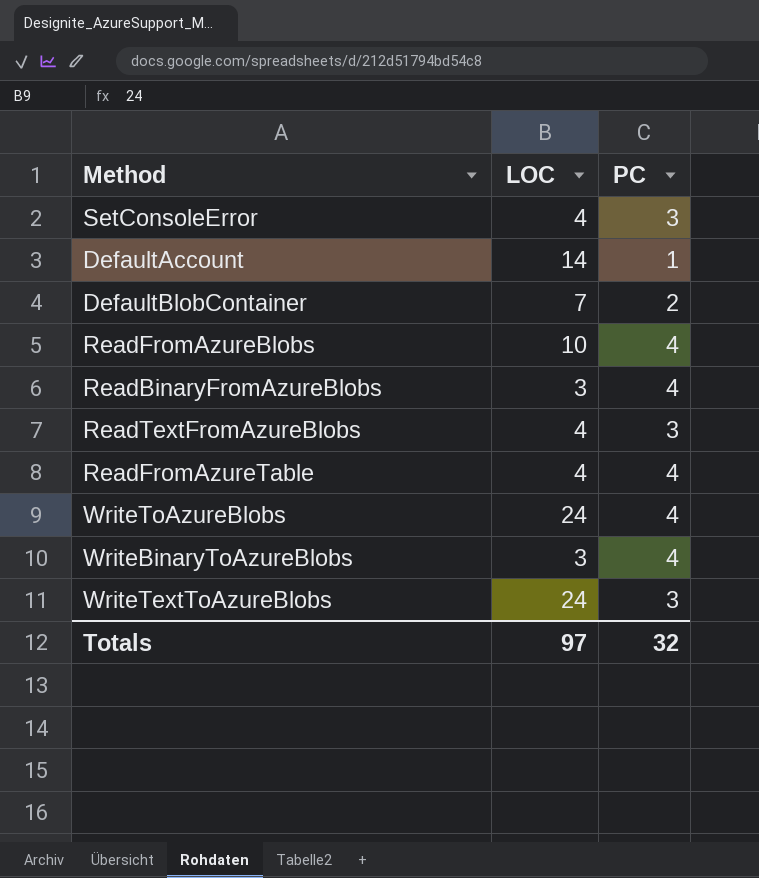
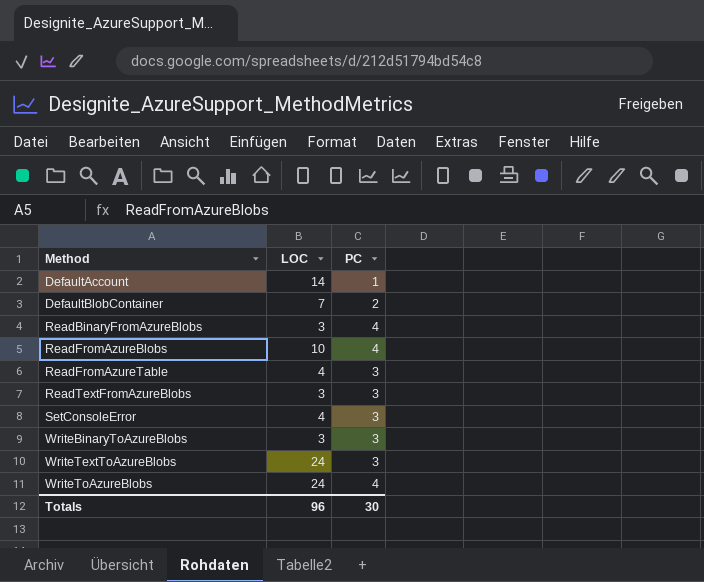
row order: none -> Method ascending
ReadFromAzureTable | PC: 4 -> 3
ReadTextFromAzureBlobs | LOC: 4 -> 3
WriteBinaryToAzureBlobs | PC: 4 -> 3
Totals | LOC: 97 -> 96
Totals | PC: 32 -> 30

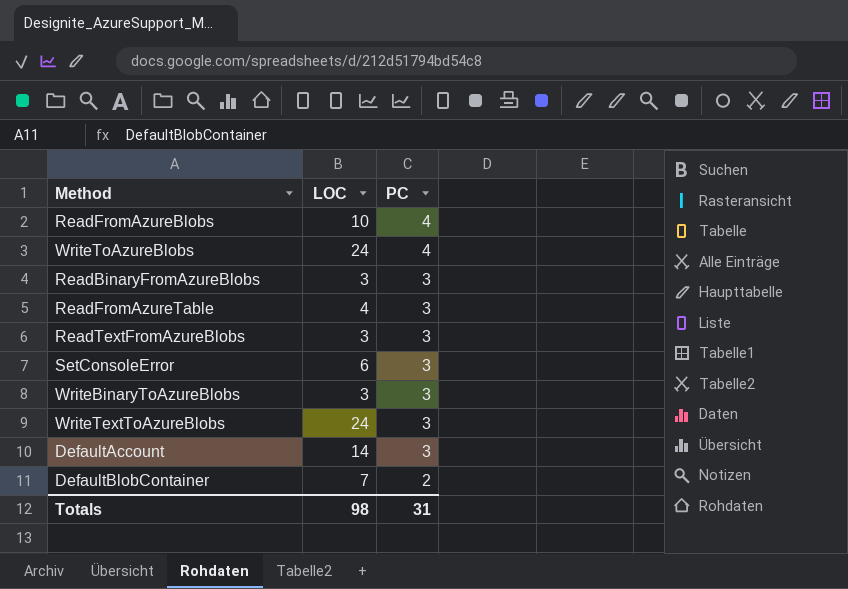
row order: Method ascending -> PC descending
ReadBinaryFromAzureBlobs | PC: 4 -> 3
SetConsoleError | LOC: 4 -> 6
DefaultAccount | PC: 1 -> 3
Totals | LOC: 96 -> 98
Totals | PC: 30 -> 31

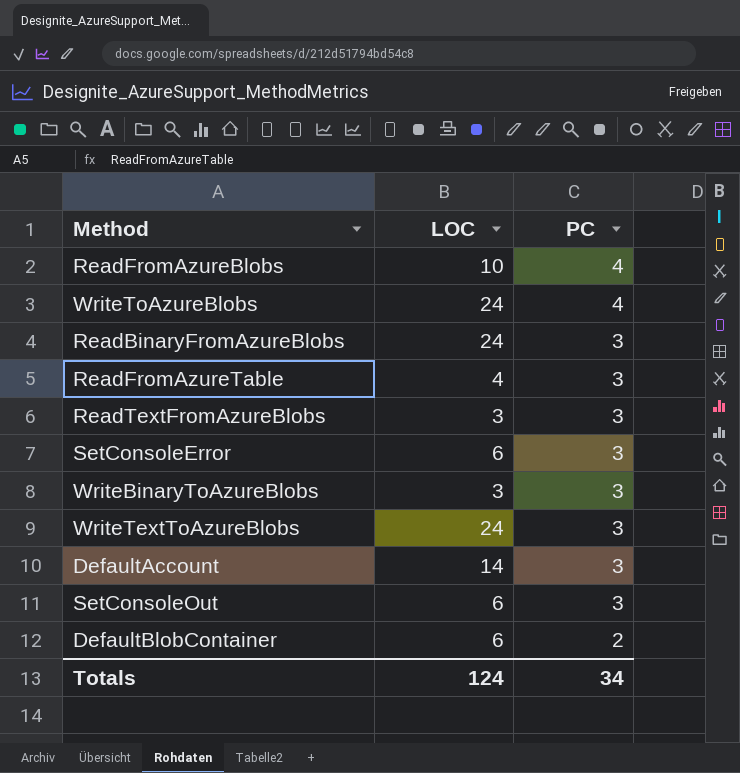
ReadBinaryFromAzureBlobs | LOC: 3 -> 24
row SetConsoleOut: none -> 6 | 3
DefaultBlobContainer | LOC: 7 -> 6
Totals | LOC: 98 -> 124
Totals | PC: 31 -> 34

